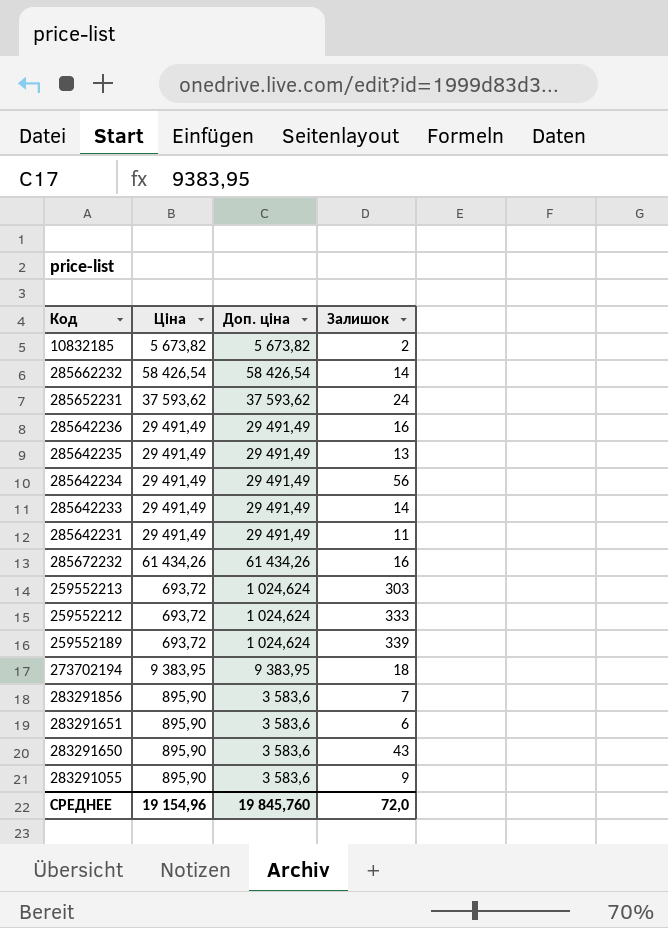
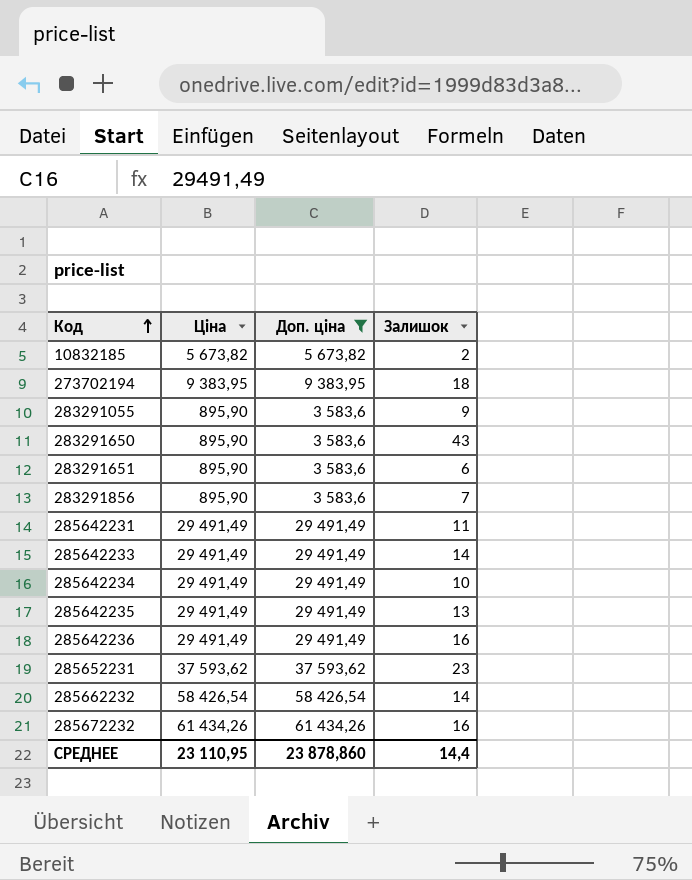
filter: none -> Доп. ціна != 1 024,624
row order: none -> Код ascending
285642234 | Залишок: 56 -> 10
285652231 | Залишок: 24 -> 23
СРЕДНЕЕ | Ціна: 19 154,96 -> 23 110,95
СРЕДНЕЕ | Доп. ціна: 19 845,760 -> 23 878,860
СРЕДНЕЕ | Залишок: 72,0 -> 14,4

